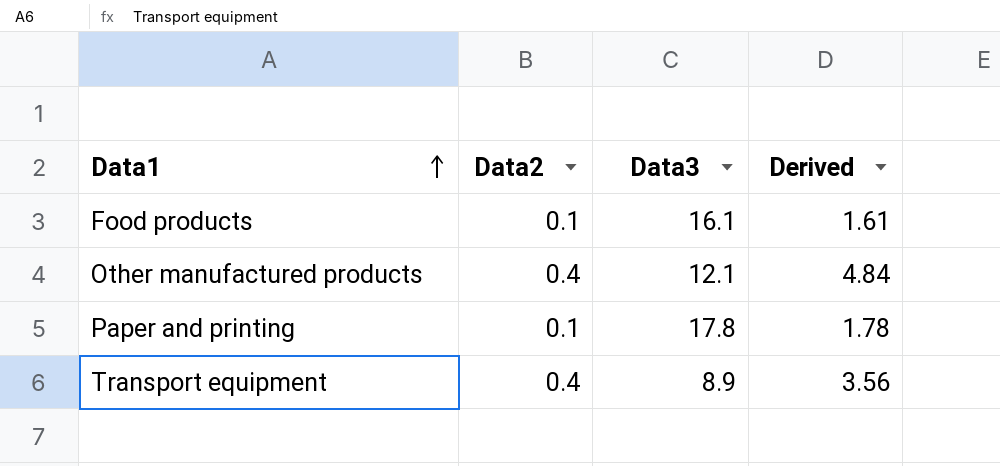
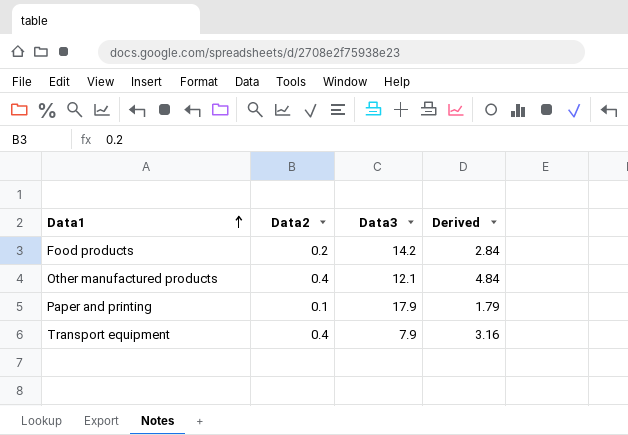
Food products | Data2: 0.1 -> 0.2
Food products | Data3: 16.1 -> 14.2
Food products | Derived: 1.61 -> 2.84
Paper and printing | Data3: 17.8 -> 17.9
Paper and printing | Derived: 1.78 -> 1.79
Transport equipment | Data3: 8.9 -> 7.9
Transport equipment | Derived: 3.56 -> 3.16

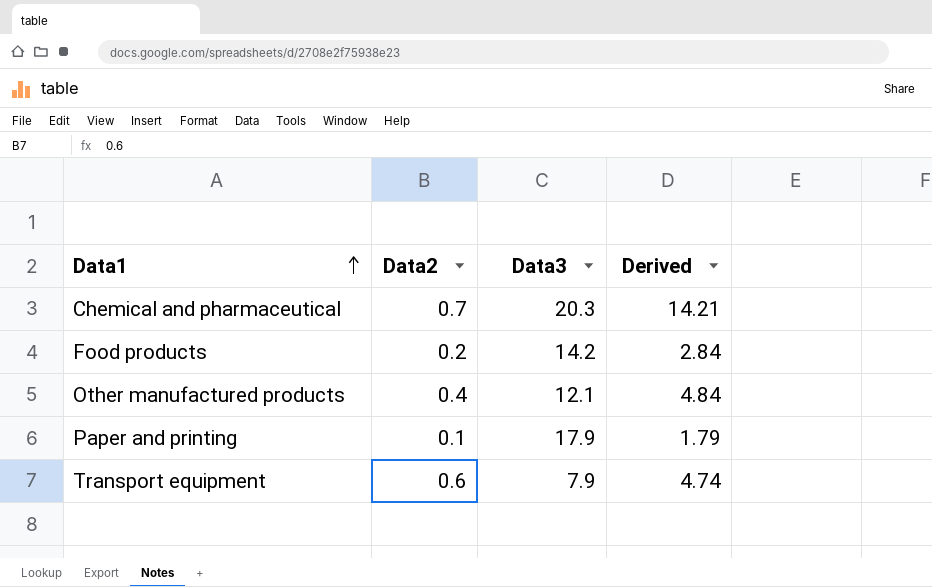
row Chemical and pharmaceutical: none -> 0.7 | 20.3 | 14.21
Transport equipment | Data2: 0.4 -> 0.6
Transport equipment | Derived: 3.16 -> 4.74

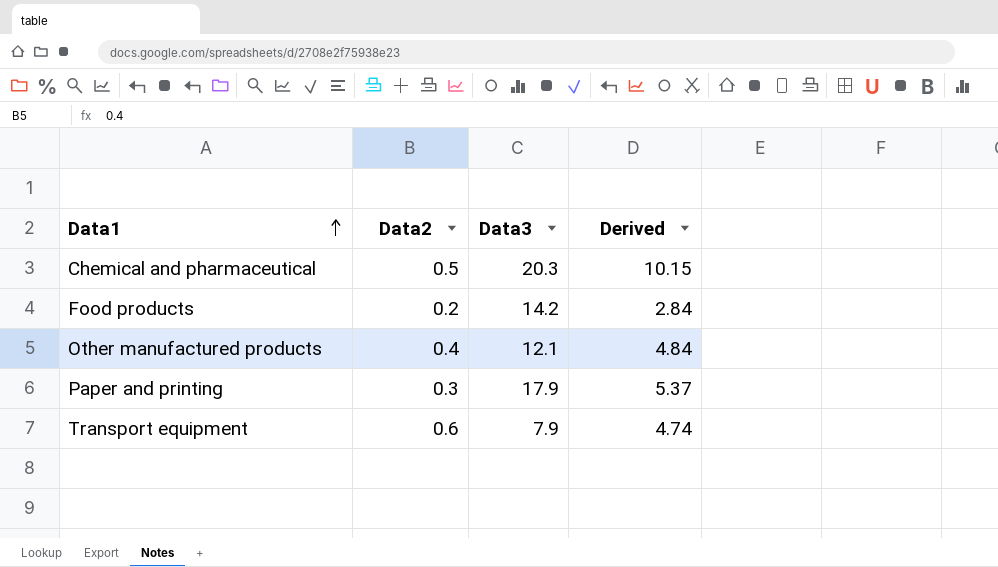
Chemical and pharmaceutical | Data2: 0.7 -> 0.5
Chemical and pharmaceutical | Derived: 14.21 -> 10.15
Paper and printing | Data2: 0.1 -> 0.3
Paper and printing | Derived: 1.79 -> 5.37

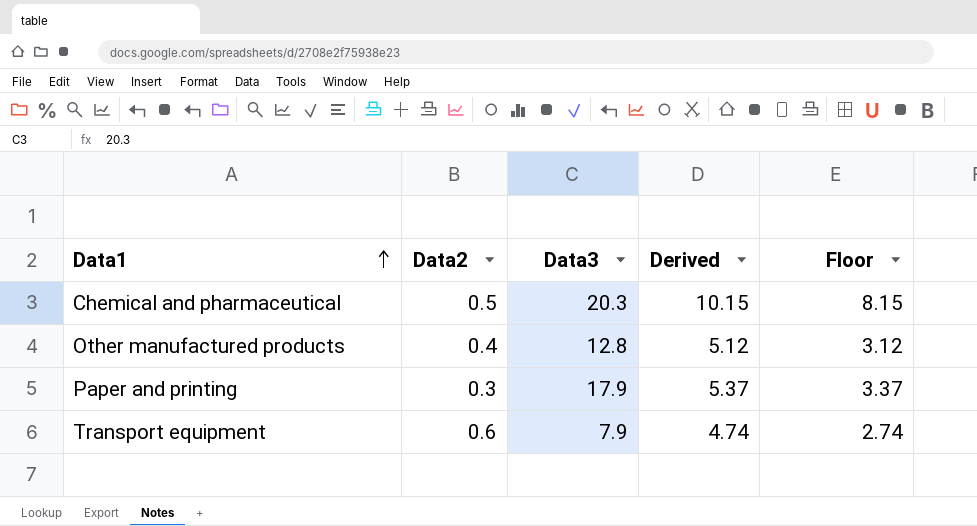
column Floor | formula: none -> [Derived] - 2
row Food products: 0.2 | 14.2 | 2.84 -> none
Other manufactured products | Data3: 12.1 -> 12.8
Other manufactured products | Derived: 4.84 -> 5.12

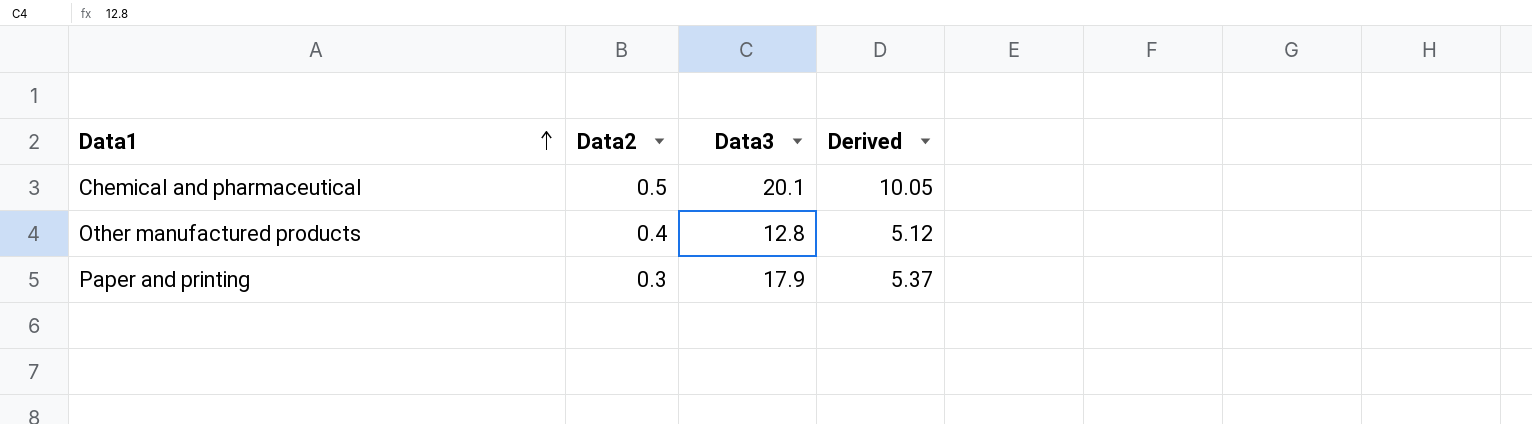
column Floor | formula: [Derived] - 2 -> none
row Transport equipment: 0.6 | 7.9 | 4.74 | 2.74 -> none
Chemical and pharmaceutical | Data3: 20.3 -> 20.1
Chemical and pharmaceutical | Derived: 10.15 -> 10.05

